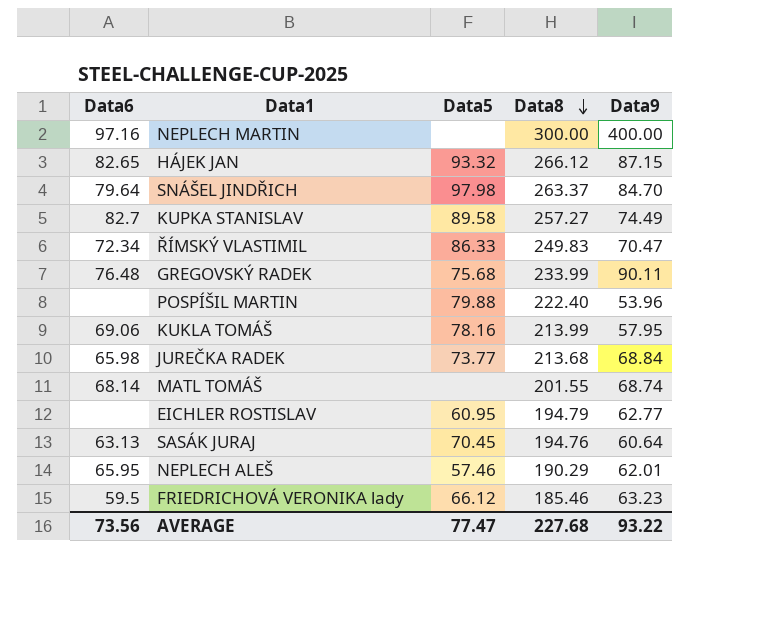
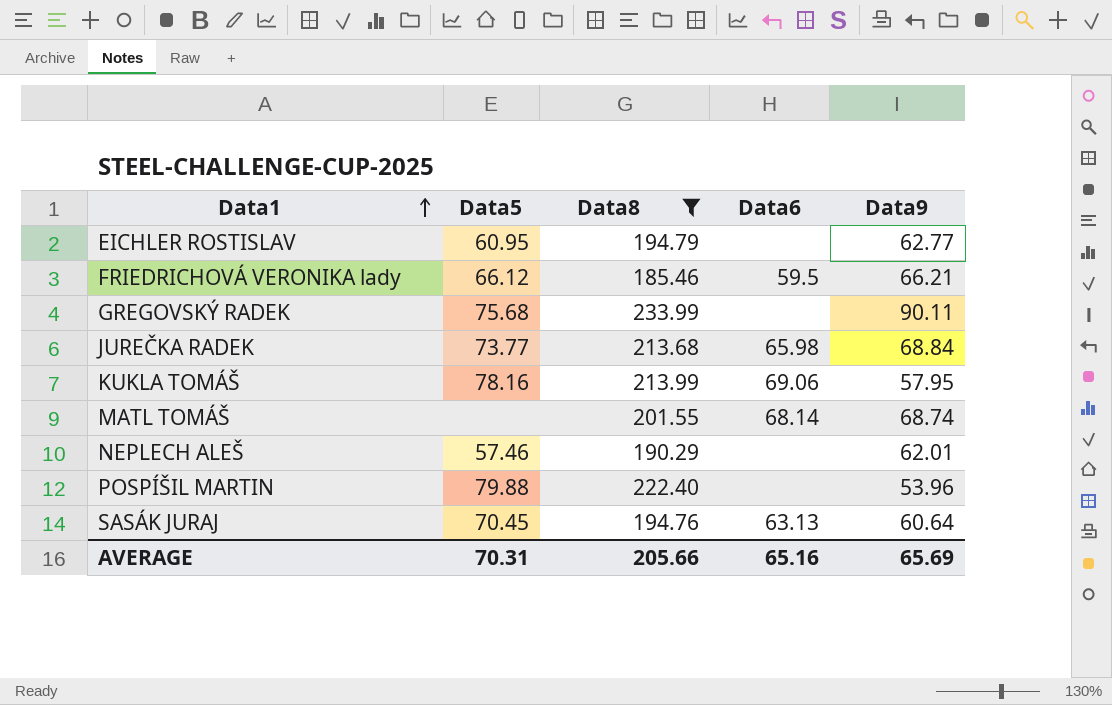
filter: none -> Data8 <= 233.99
row order: Data8 descending -> Data1 ascending
column Data6 | position: 1 -> 4
FRIEDRICHOVÁ VERONIKA lady | Data9: 63.23 -> 66.21
GREGOVSKÝ RADEK | Data6: 76.48 -> none
NEPLECH ALEŠ | Data6: 65.95 -> none
AVERAGE | Data5: 77.47 -> 70.31
AVERAGE | Data8: 227.68 -> 205.66
AVERAGE | Data6: 73.56 -> 65.16
AVERAGE | Data9: 93.22 -> 65.69

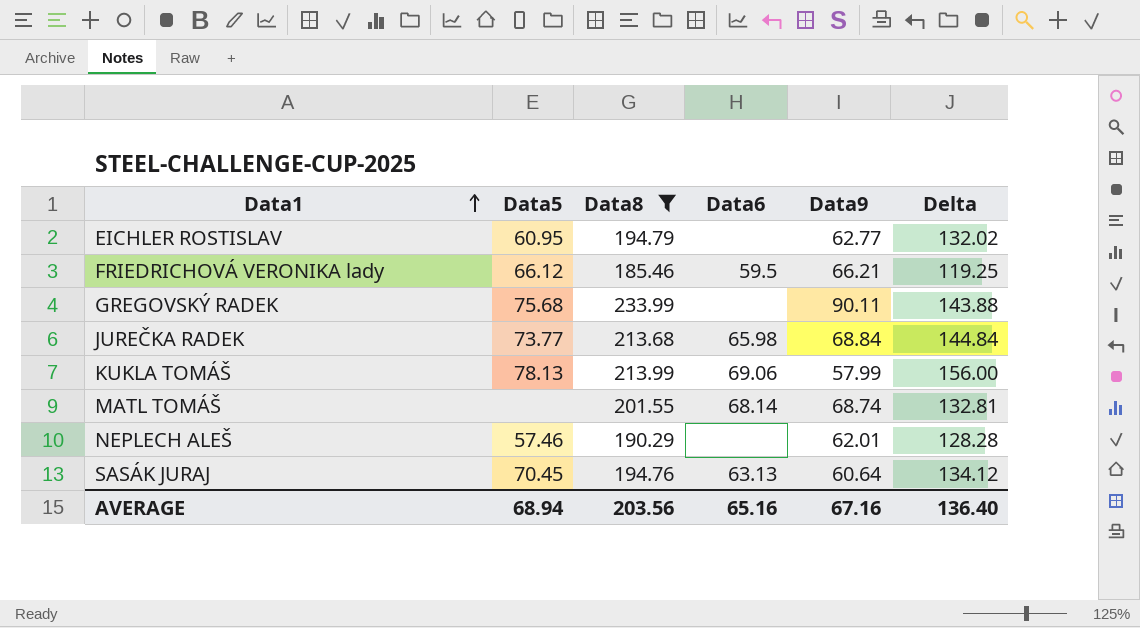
column Delta | formula: none -> [Data8] - [Data9]
row POSPÍŠIL MARTIN: 79.88 | 222.40 | none | 53.96 -> none
KUKLA TOMÁŠ | Data5: 78.16 -> 78.13
KUKLA TOMÁŠ | Data9: 57.95 -> 57.99
AVERAGE | Data5: 70.31 -> 68.94
AVERAGE | Data8: 205.66 -> 203.56
AVERAGE | Data9: 65.69 -> 67.16

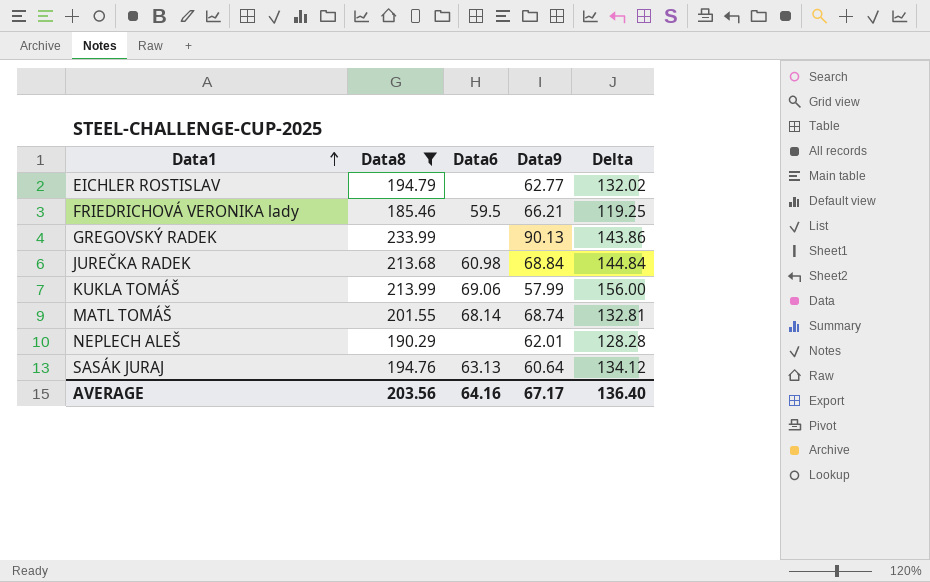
column Data5 | position: 2 -> none
GREGOVSKÝ RADEK | Data9: 90.11 -> 90.13
GREGOVSKÝ RADEK | Delta: 143.88 -> 143.86
JUREČKA RADEK | Data6: 65.98 -> 60.98
AVERAGE | Data6: 65.16 -> 64.16
AVERAGE | Data9: 67.16 -> 67.17

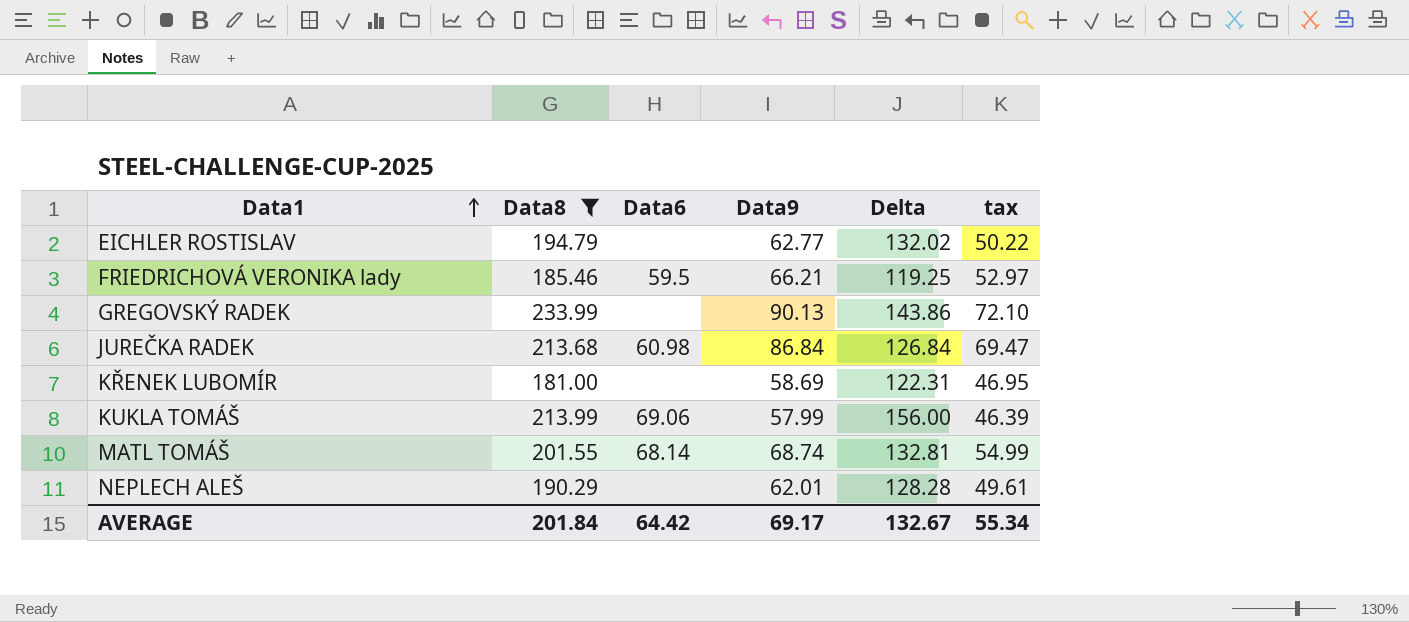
column tax | formula: none -> [Data9] * 0.8
row SASÁK JURAJ: 194.76 | 63.13 | 60.64 | 134.12 -> none
JUREČKA RADEK | Data9: 68.84 -> 86.84
JUREČKA RADEK | Delta: 144.84 -> 126.84
row KŘENEK LUBOMÍR: none -> 181.00 | none | 58.69 | 122.31 | 46.95
AVERAGE | Data8: 203.56 -> 201.84
AVERAGE | Data6: 64.16 -> 64.42
AVERAGE | Data9: 67.17 -> 69.17
AVERAGE | Delta: 136.40 -> 132.67

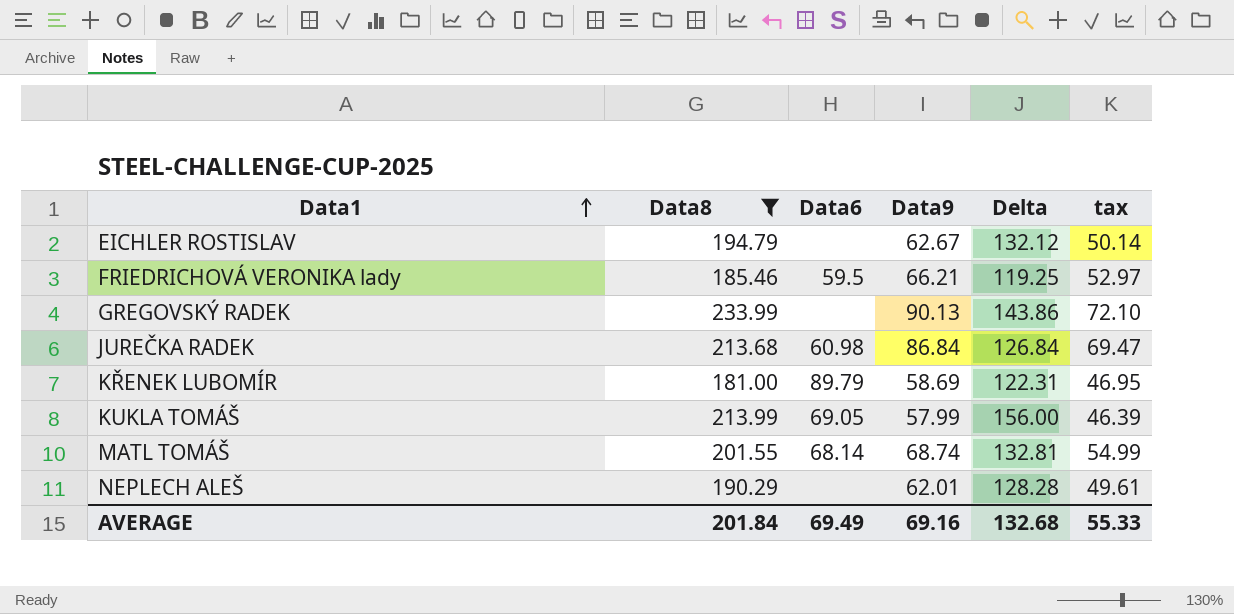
EICHLER ROSTISLAV | Data9: 62.77 -> 62.67
EICHLER ROSTISLAV | Delta: 132.02 -> 132.12
EICHLER ROSTISLAV | tax: 50.22 -> 50.14
KŘENEK LUBOMÍR | Data6: none -> 89.79
KUKLA TOMÁŠ | Data6: 69.06 -> 69.05
AVERAGE | Data6: 64.42 -> 69.49
AVERAGE | Data9: 69.17 -> 69.16
AVERAGE | Delta: 132.67 -> 132.68
AVERAGE | tax: 55.34 -> 55.33

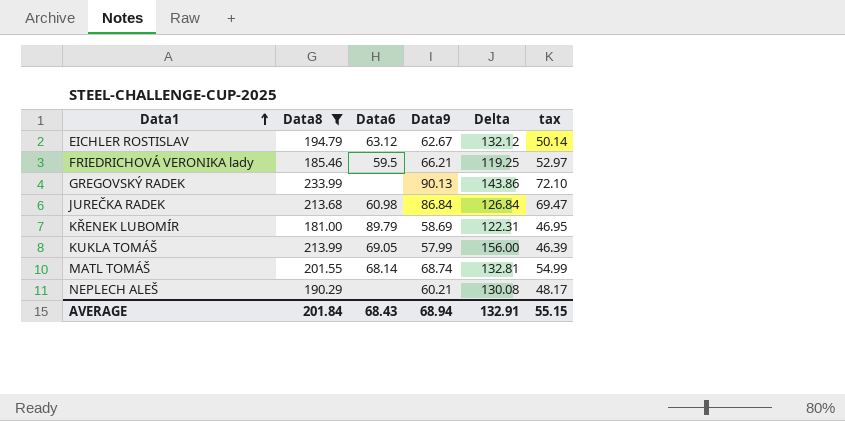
EICHLER ROSTISLAV | Data6: none -> 63.12
NEPLECH ALEŠ | Data9: 62.01 -> 60.21
NEPLECH ALEŠ | Delta: 128.28 -> 130.08
NEPLECH ALEŠ | tax: 49.61 -> 48.17
AVERAGE | Data6: 69.49 -> 68.43
AVERAGE | Data9: 69.16 -> 68.94
AVERAGE | Delta: 132.68 -> 132.91
AVERAGE | tax: 55.33 -> 55.15

